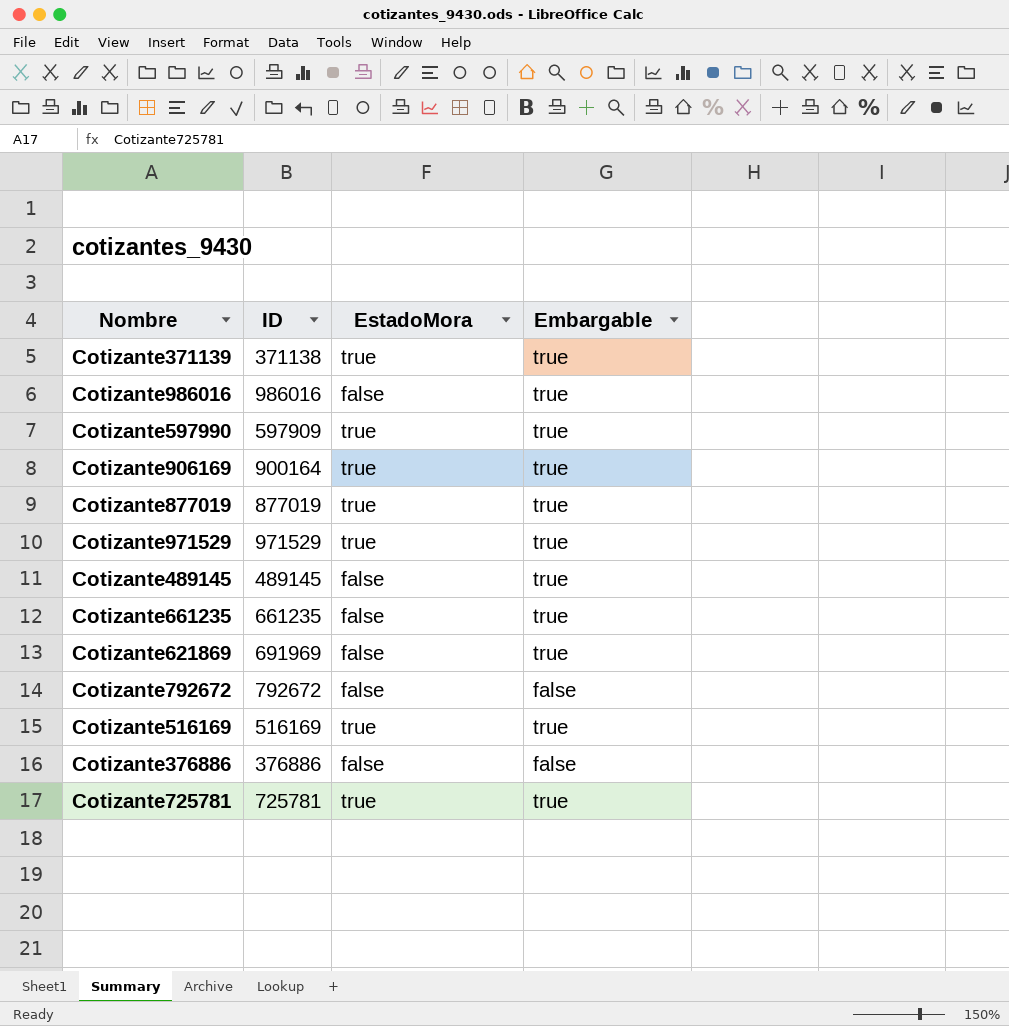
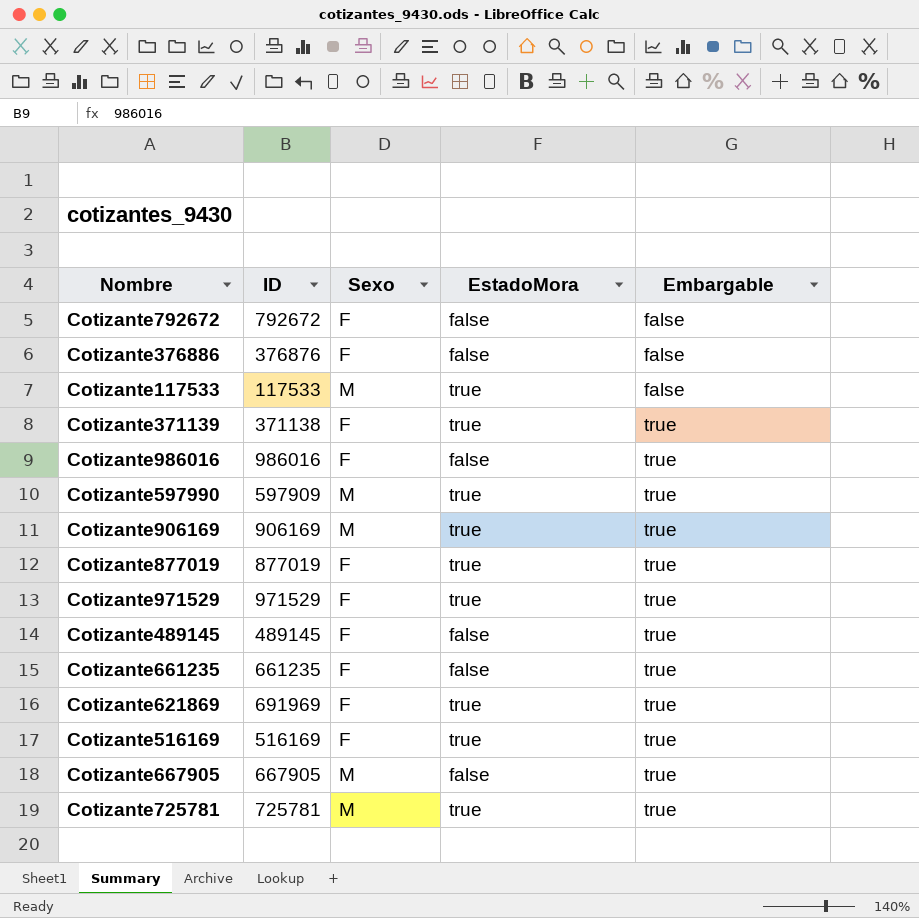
row order: none -> Embargable ascending
column Sexo | position: none -> 3
Cotizante376886 | ID: 376886 -> 376876
row Cotizante117533: none -> 117533 | M | true | false
Cotizante906169 | ID: 900164 -> 906169
Cotizante621869 | EstadoMora: false -> true
row Cotizante667905: none -> 667905 | M | false | true

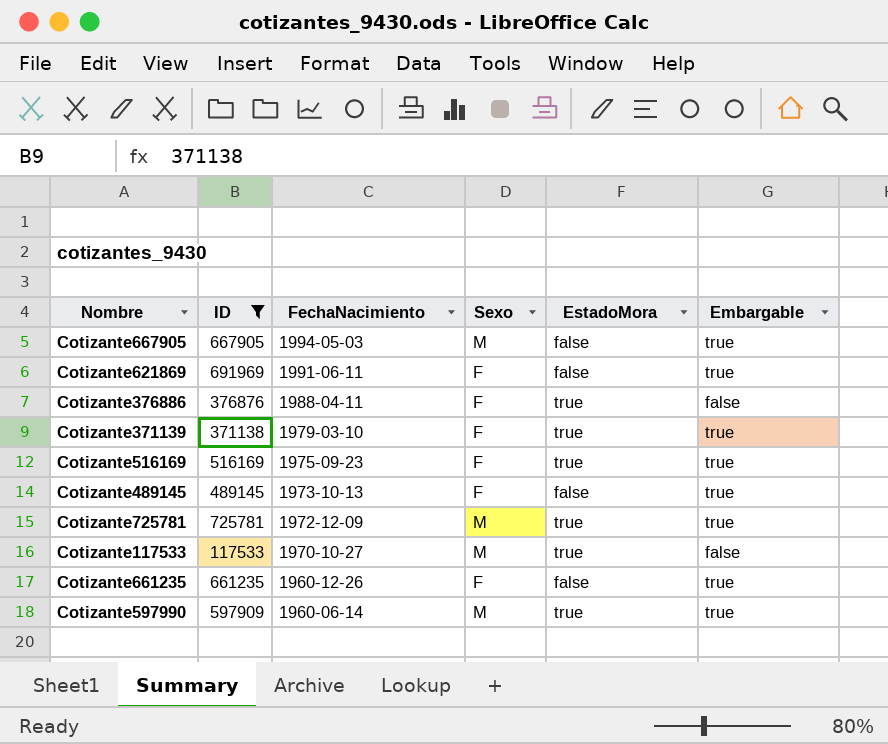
filter: none -> ID <= 725781
row order: Embargable ascending -> FechaNacimiento descending
column FechaNacimiento | position: none -> 3
Cotizante621869 | EstadoMora: true -> false
Cotizante376886 | EstadoMora: false -> true

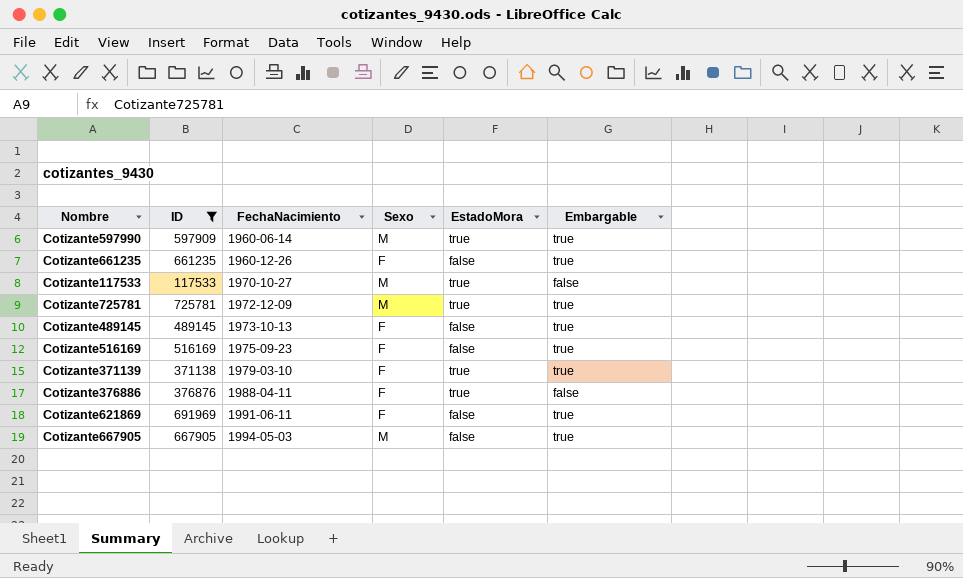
row order: FechaNacimiento descending -> FechaNacimiento ascending
Cotizante516169 | EstadoMora: true -> false

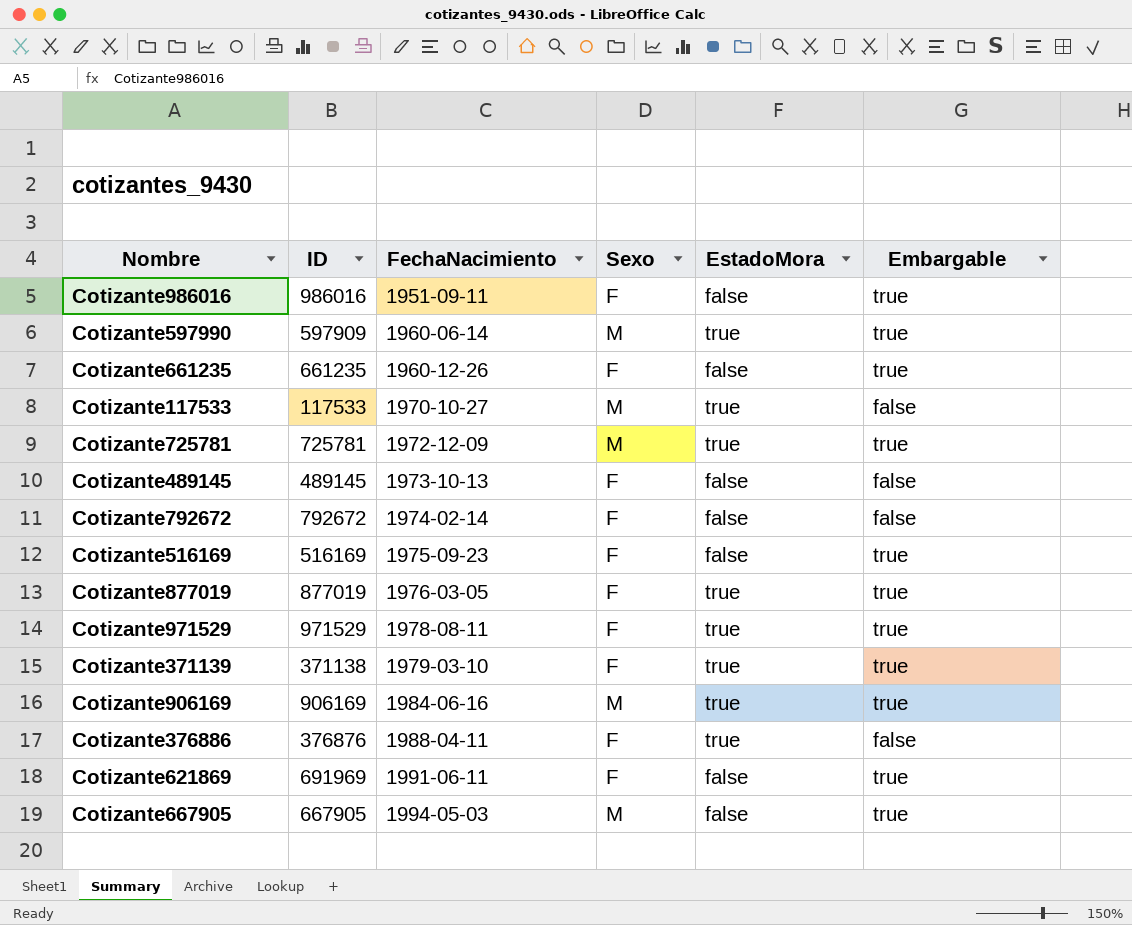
filter: ID <= 725781 -> none
Cotizante489145 | Embargable: true -> false

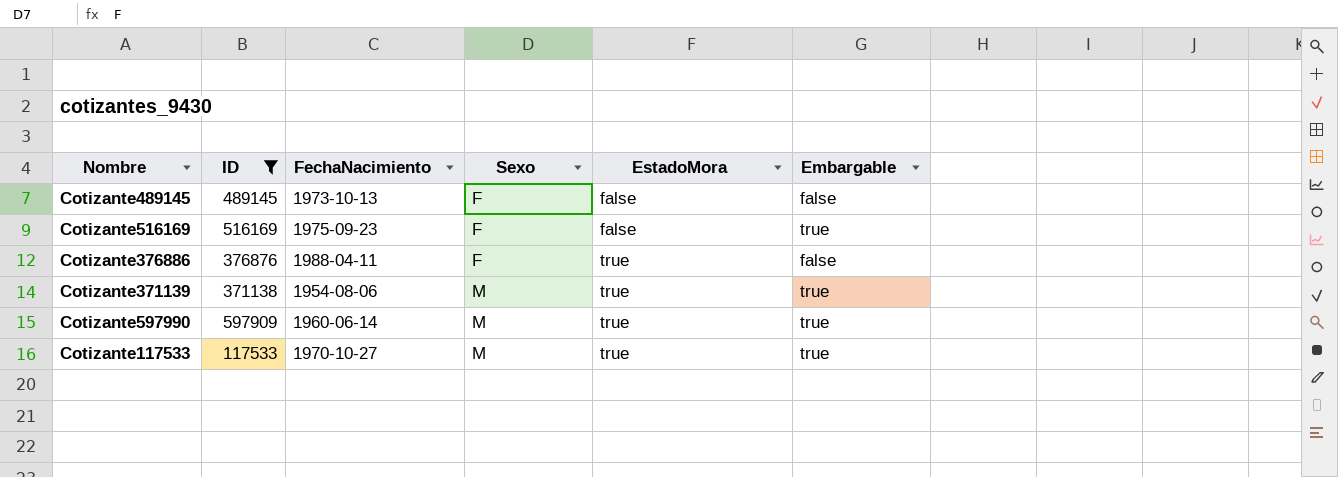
filter: none -> ID <= 597909
row order: FechaNacimiento ascending -> Sexo ascending
Cotizante371139 | FechaNacimiento: 1979-03-10 -> 1954-08-06
Cotizante371139 | Sexo: F -> M
Cotizante117533 | Embargable: false -> true

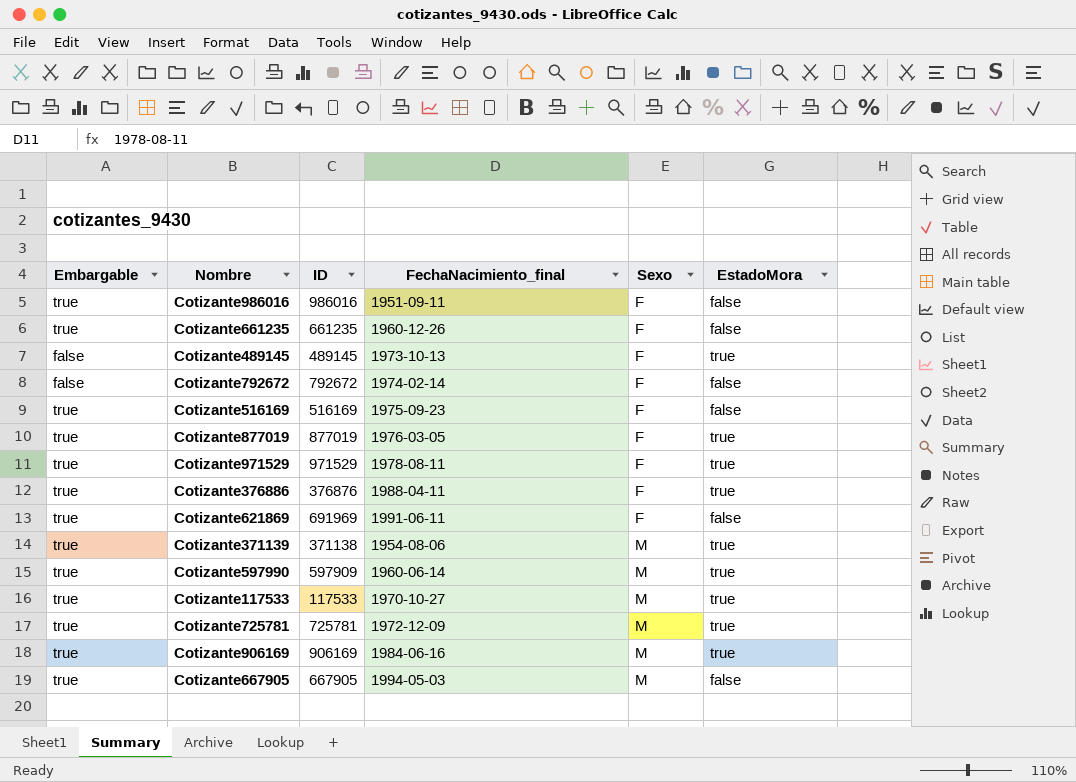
filter: ID <= 597909 -> none
column Embargable | position: 6 -> 1
column name: FechaNacimiento -> FechaNacimiento_final
Cotizante489145 | EstadoMora: false -> true
Cotizante376886 | Embargable: false -> true

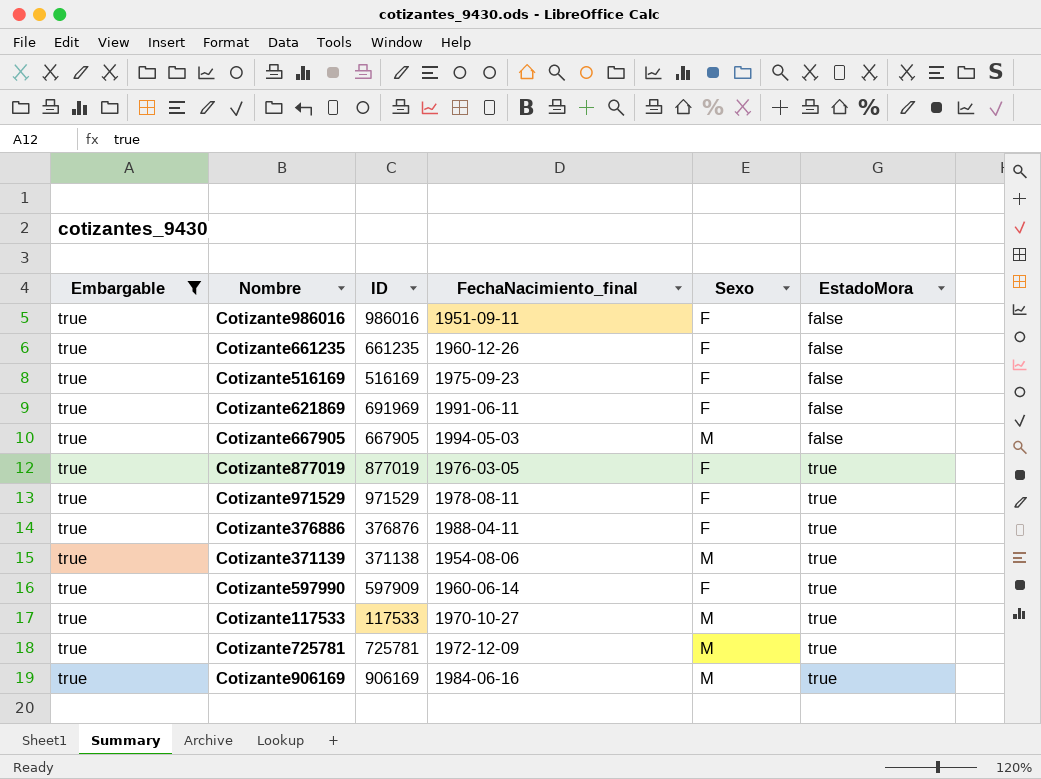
filter: none -> Embargable = true
row order: Sexo ascending -> EstadoMora ascending
Cotizante597990 | Sexo: M -> F

